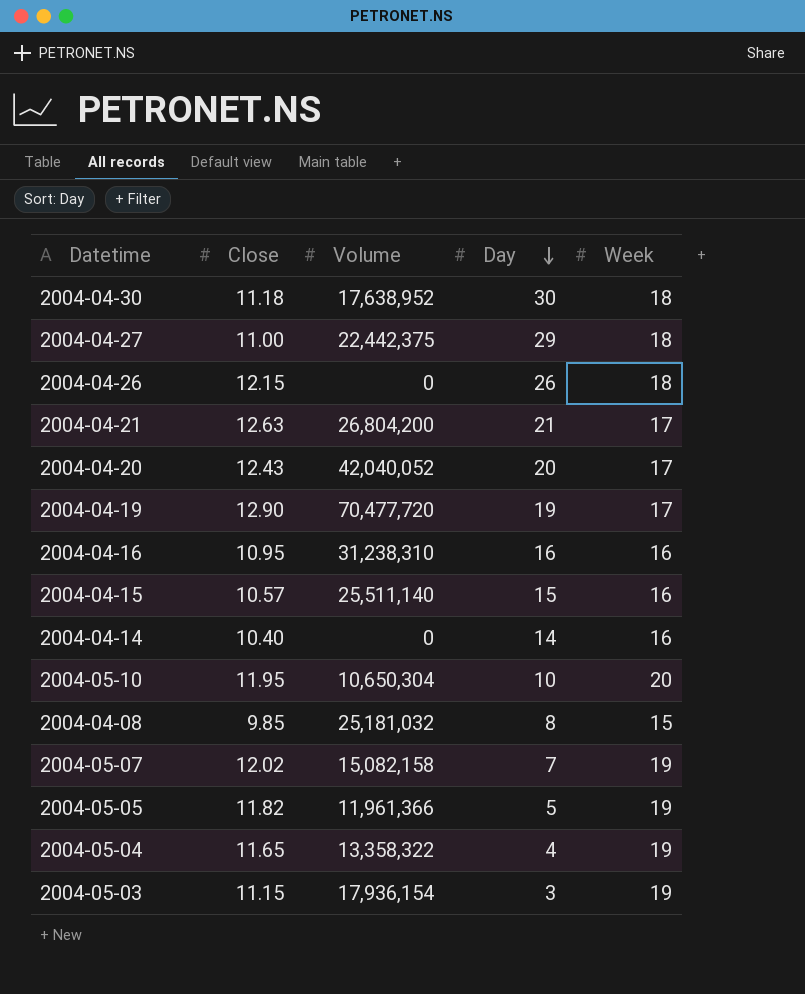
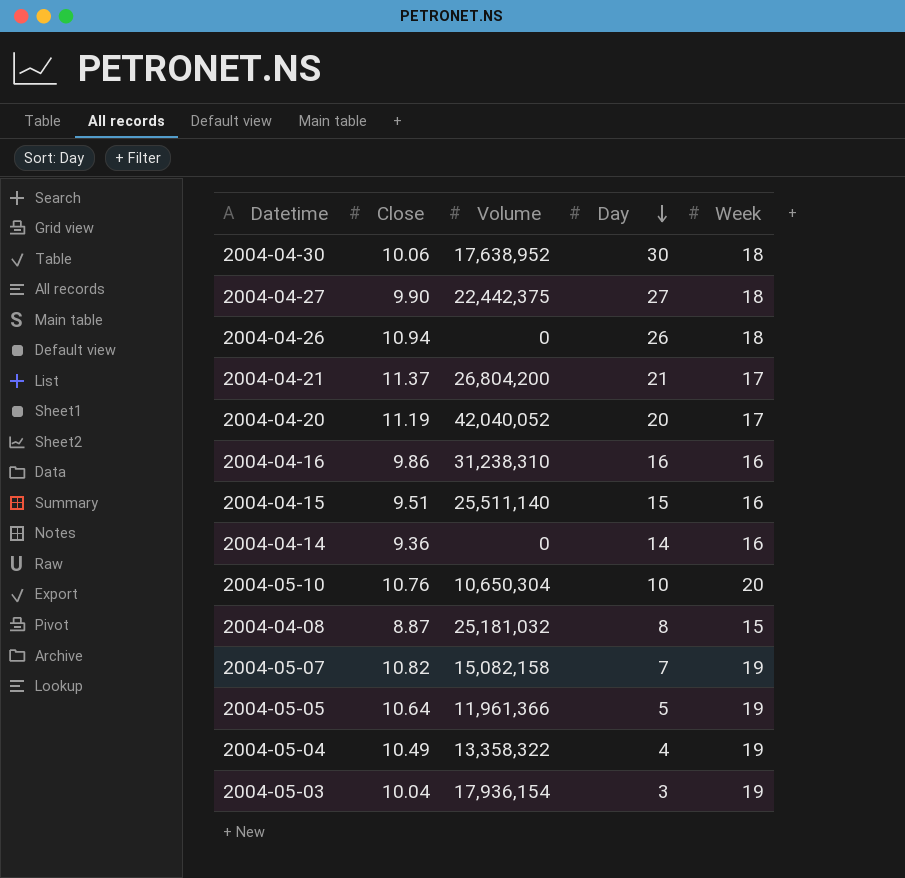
row 2004-04-19: 12.90 | 70,477,720 | 19 | 17 -> none
2004-04-30 | Close: 11.18 -> 10.06
2004-04-27 | Close: 11.00 -> 9.90
2004-04-27 | Day: 29 -> 27
2004-04-26 | Close: 12.15 -> 10.94
2004-04-21 | Close: 12.63 -> 11.37
2004-04-20 | Close: 12.43 -> 11.19
2004-04-16 | Close: 10.95 -> 9.86
2004-04-15 | Close: 10.57 -> 9.51
2004-04-14 | Close: 10.40 -> 9.36
2004-05-10 | Close: 11.95 -> 10.76
2004-04-08 | Close: 9.85 -> 8.87
2004-05-07 | Close: 12.02 -> 10.82
2004-05-05 | Close: 11.82 -> 10.64
2004-05-04 | Close: 11.65 -> 10.49
2004-05-03 | Close: 11.15 -> 10.04

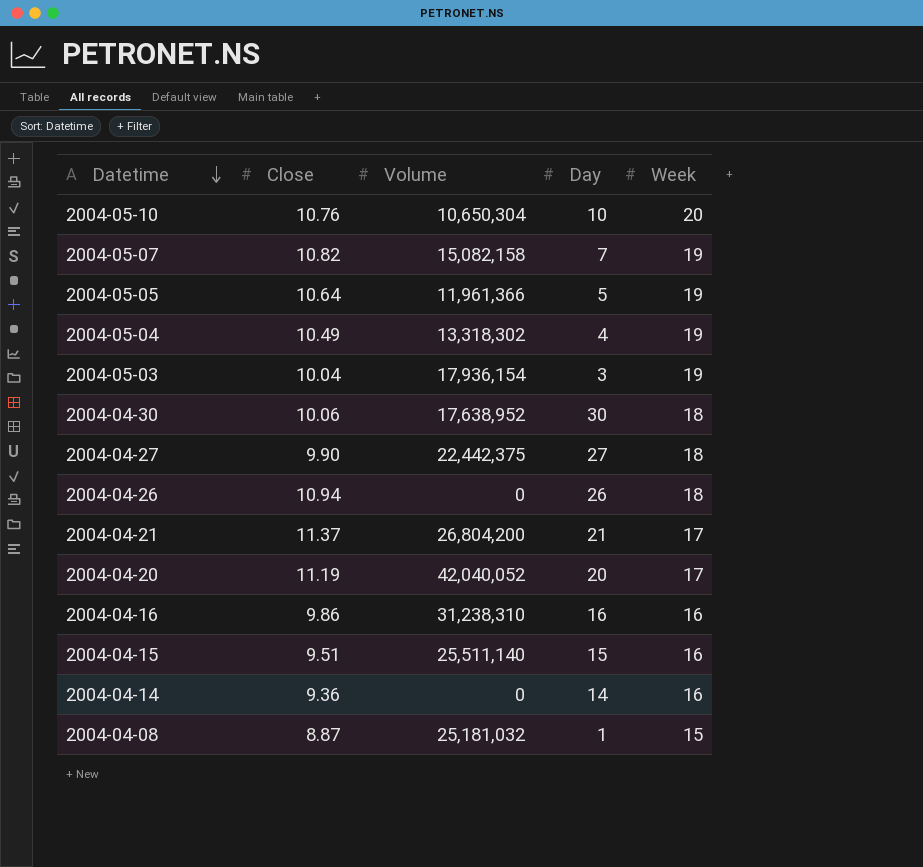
row order: Day descending -> Datetime descending
2004-05-04 | Volume: 13,358,322 -> 13,318,302
2004-04-08 | Day: 8 -> 1

